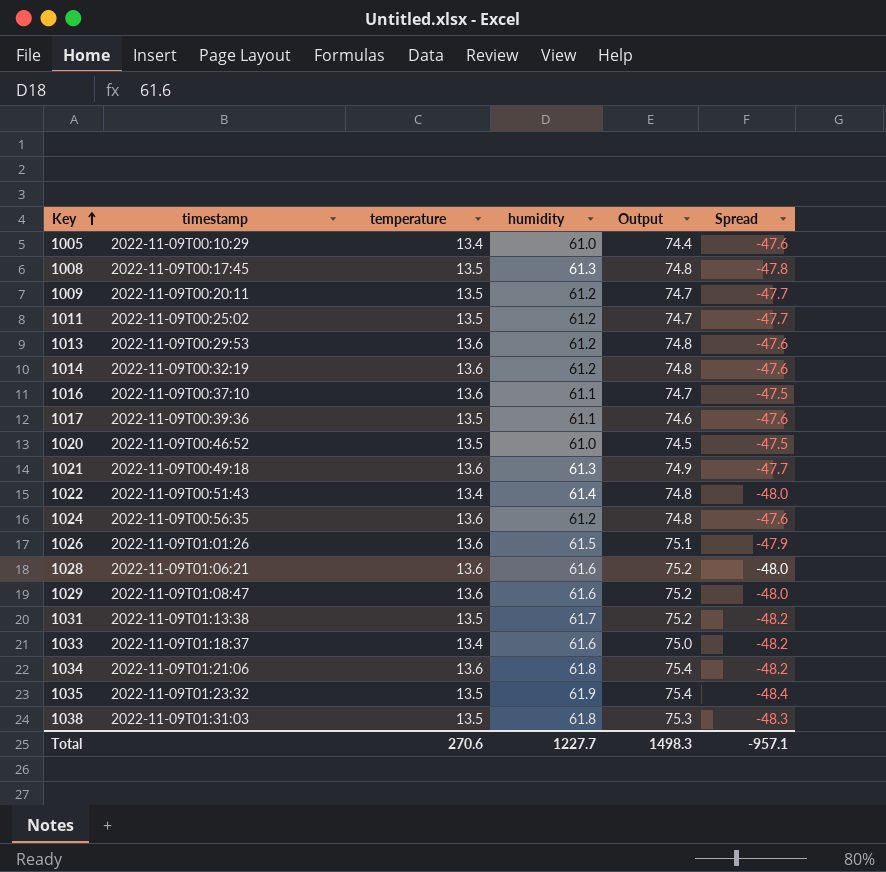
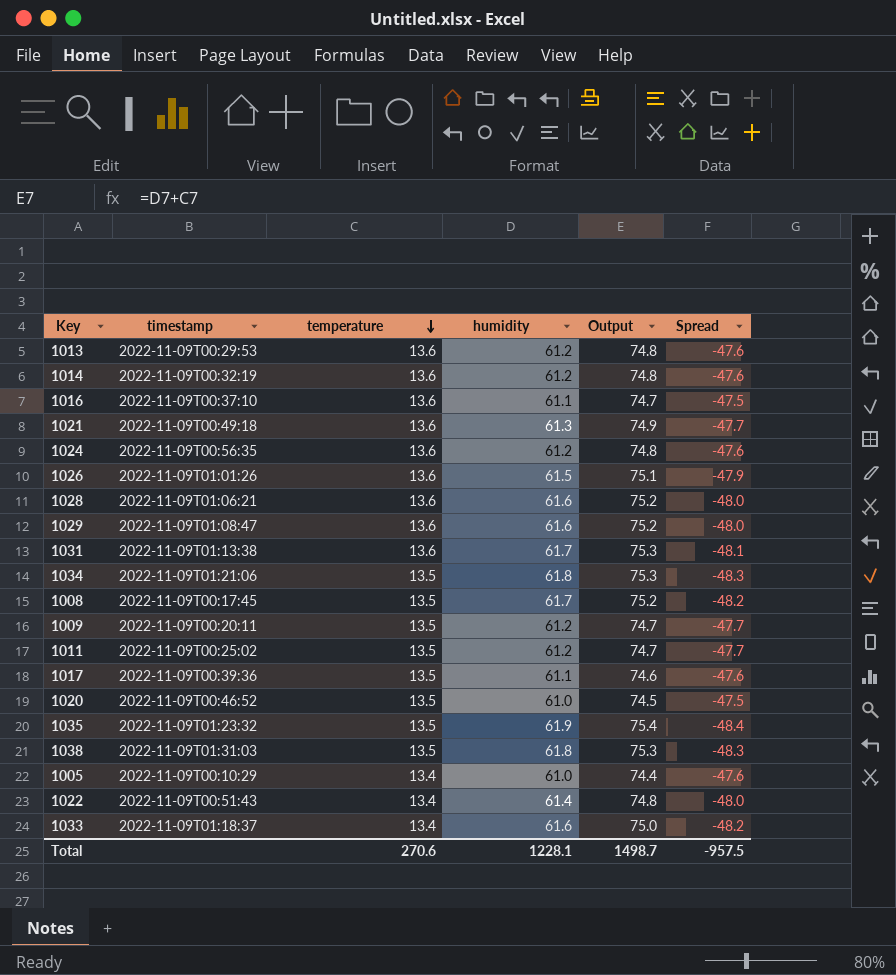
row order: Key ascending -> temperature descending
1031 | temperature: 13.5 -> 13.6
1031 | Output: 75.2 -> 75.3
1031 | Spread: -48.2 -> -48.1
1034 | temperature: 13.6 -> 13.5
1034 | Output: 75.4 -> 75.3
1034 | Spread: -48.2 -> -48.3
1008 | humidity: 61.3 -> 61.7
1008 | Output: 74.8 -> 75.2
1008 | Spread: -47.8 -> -48.2
Total | humidity: 1227.7 -> 1228.1
Total | Output: 1498.3 -> 1498.7
Total | Spread: -957.1 -> -957.5

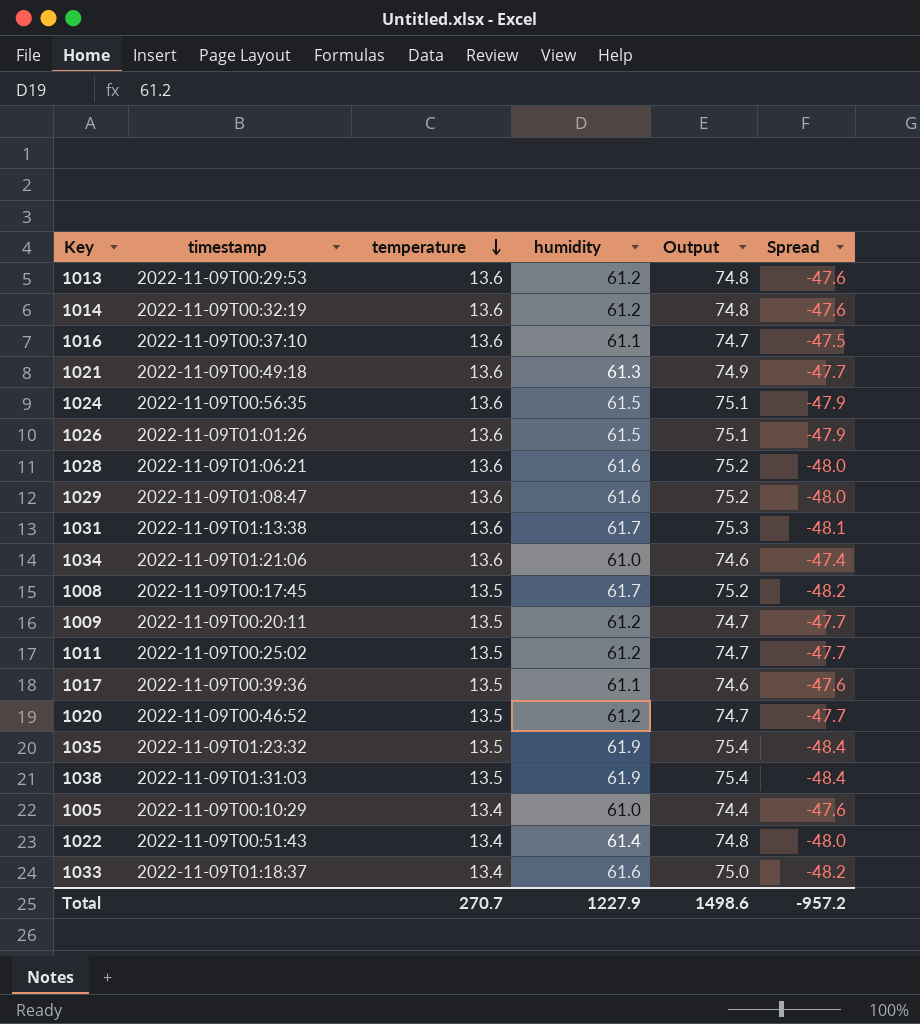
1024 | humidity: 61.2 -> 61.5
1024 | Output: 74.8 -> 75.1
1024 | Spread: -47.6 -> -47.9
1034 | temperature: 13.5 -> 13.6
1034 | humidity: 61.8 -> 61.0
1034 | Output: 75.3 -> 74.6
1034 | Spread: -48.3 -> -47.4
1020 | humidity: 61.0 -> 61.2
1020 | Output: 74.5 -> 74.7
1020 | Spread: -47.5 -> -47.7
1038 | humidity: 61.8 -> 61.9
1038 | Output: 75.3 -> 75.4
1038 | Spread: -48.3 -> -48.4
Total | temperature: 270.6 -> 270.7
Total | humidity: 1228.1 -> 1227.9
Total | Output: 1498.7 -> 1498.6
Total | Spread: -957.5 -> -957.2

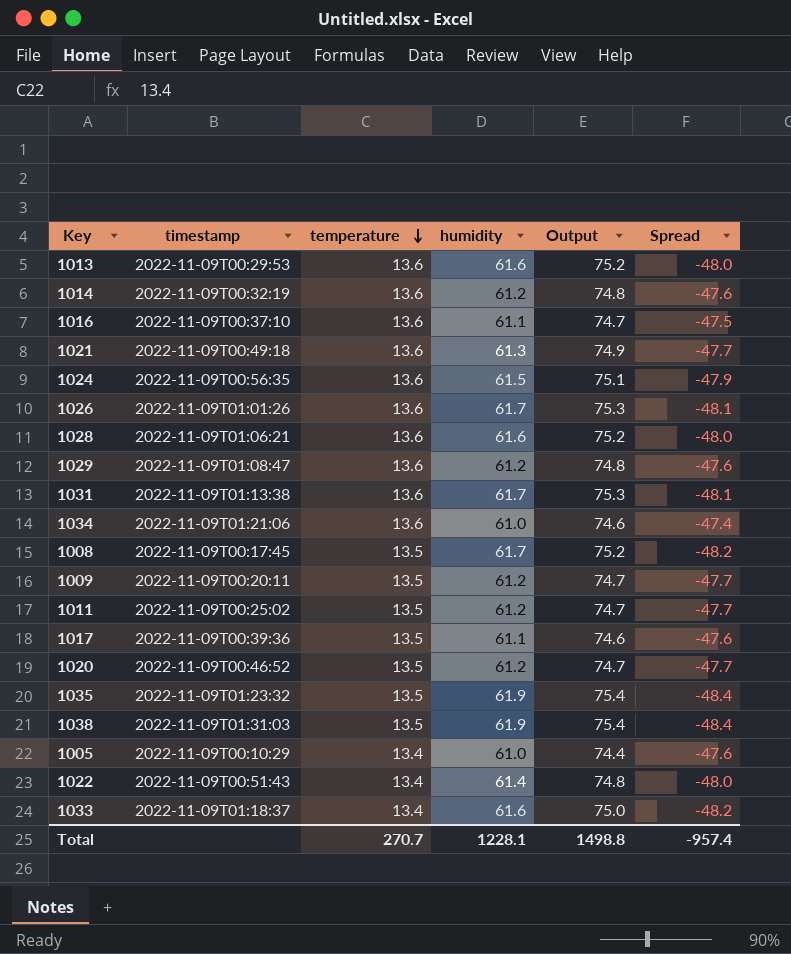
1013 | humidity: 61.2 -> 61.6
1013 | Output: 74.8 -> 75.2
1013 | Spread: -47.6 -> -48.0
1026 | humidity: 61.5 -> 61.7
1026 | Output: 75.1 -> 75.3
1026 | Spread: -47.9 -> -48.1
1029 | humidity: 61.6 -> 61.2
1029 | Output: 75.2 -> 74.8
1029 | Spread: -48.0 -> -47.6
Total | humidity: 1227.9 -> 1228.1
Total | Output: 1498.6 -> 1498.8
Total | Spread: -957.2 -> -957.4

